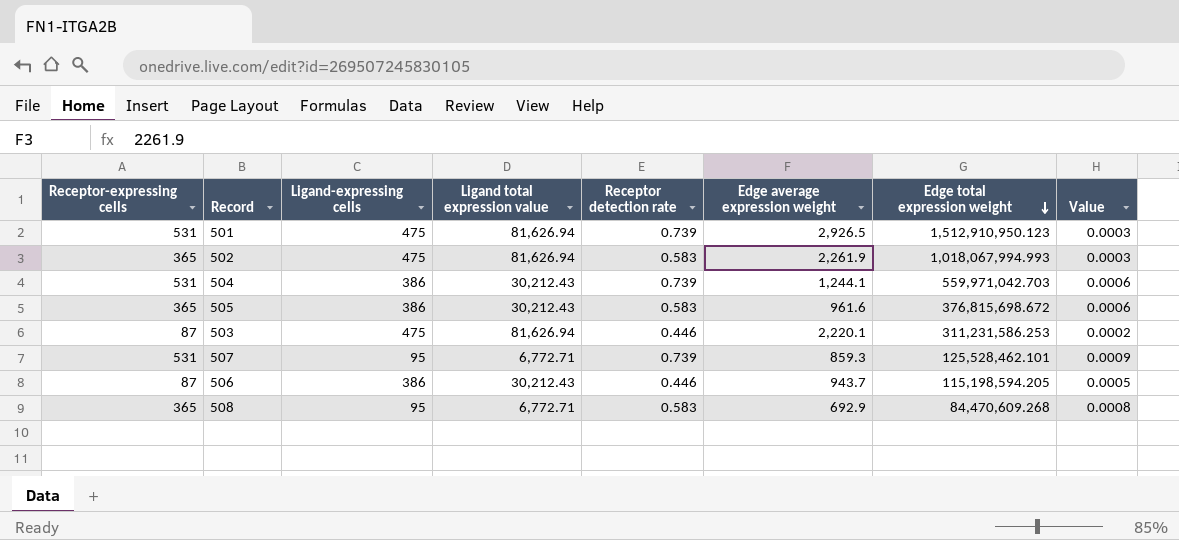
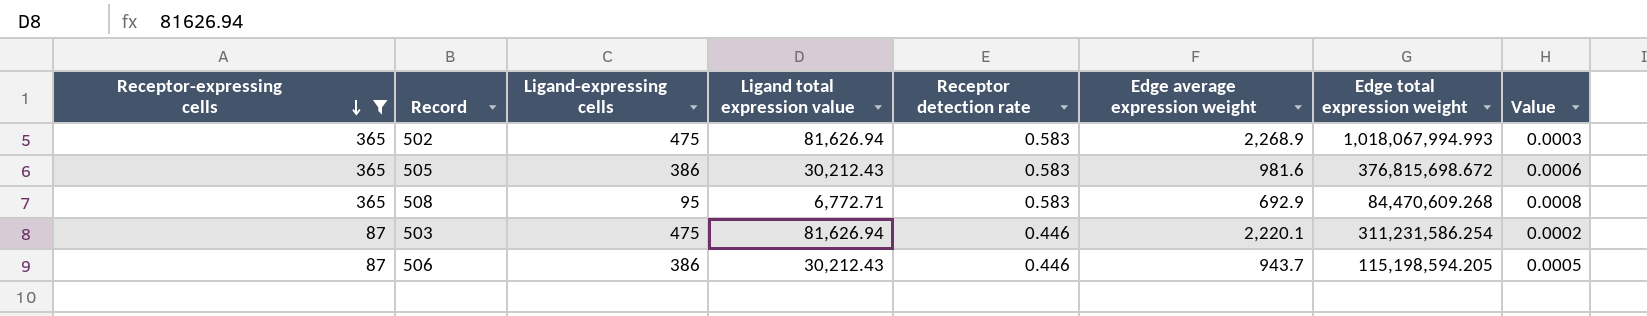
filter: none -> Receptor-expressing cells != 531
row order: Edge total expression weight descending -> Receptor-expressing cells descending
502 | Edge average expression weight: 2,261.9 -> 2,268.9
505 | Edge average expression weight: 961.6 -> 981.6
503 | Edge total expression weight: 311,231,586.253 -> 311,231,586.254

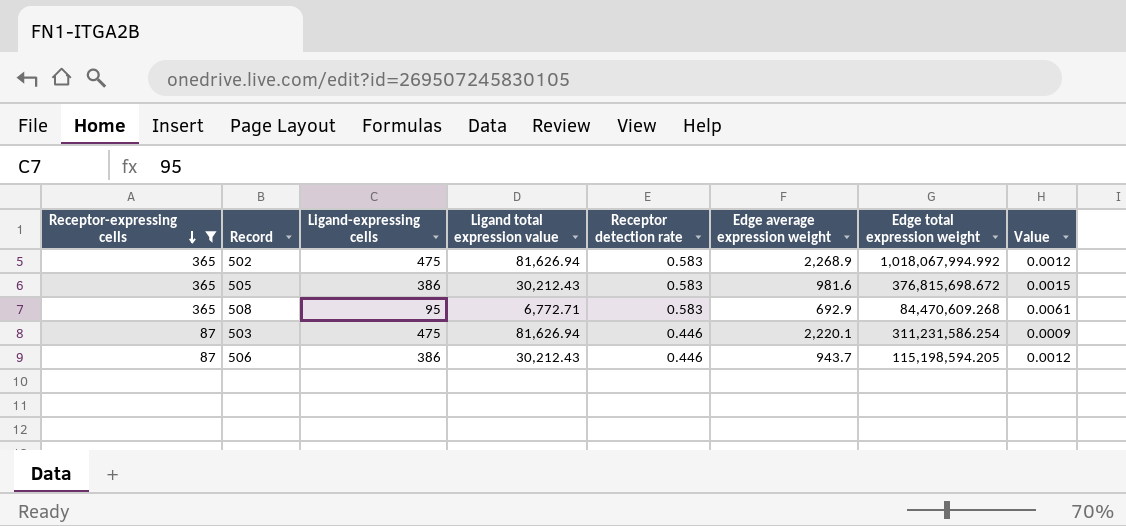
column Value | formula: [Receptor detection rate] / [Edge average expression weight] -> [Receptor detection rate] / [Ligand-expressing cells]
502 | Edge total expression weight: 1,018,067,994.993 -> 1,018,067,994.992

